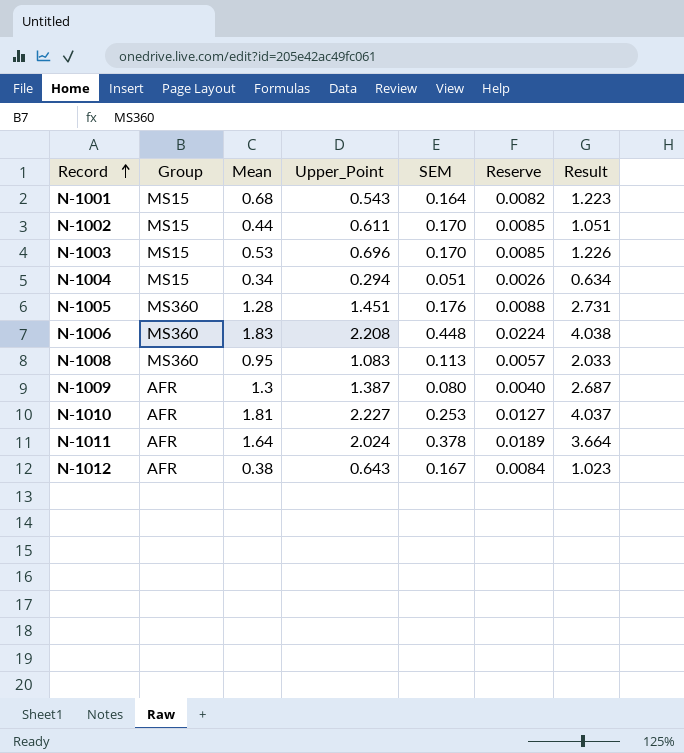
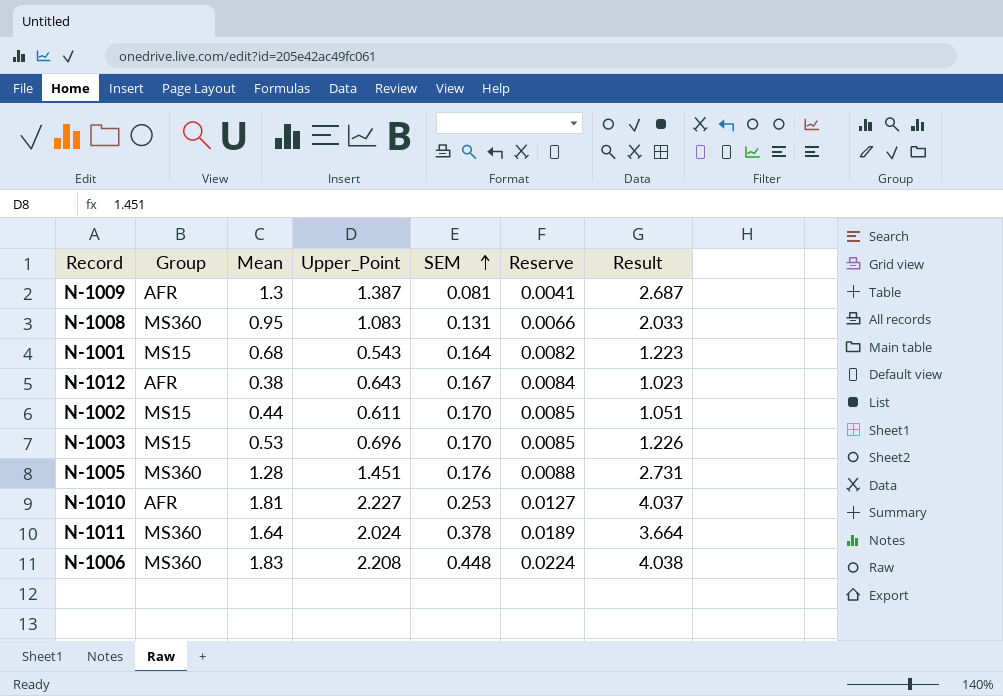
row order: Record ascending -> SEM ascending
row N-1004: MS15 | 0.34 | 0.294 | 0.051 | 0.0026 | 0.634 -> none
N-1009 | SEM: 0.080 -> 0.081
N-1009 | Reserve: 0.0040 -> 0.0041
N-1008 | SEM: 0.113 -> 0.131
N-1008 | Reserve: 0.0057 -> 0.0066
N-1011 | Group: AFR -> MS360

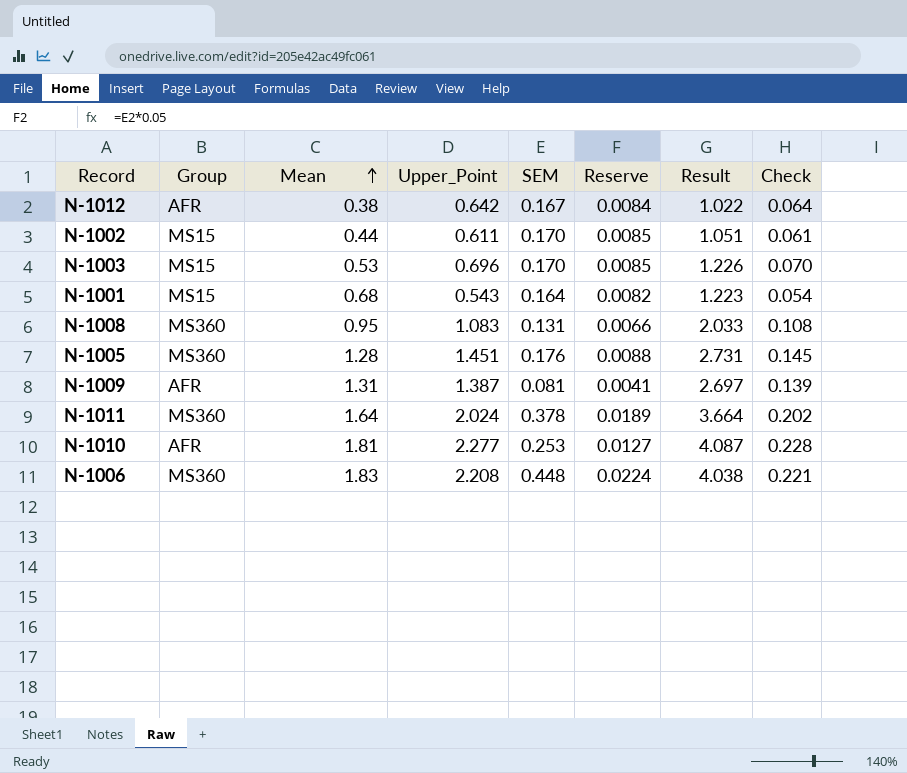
row order: SEM ascending -> Mean ascending
column Check | formula: none -> [Upper_Point] * 0.1
N-1012 | Upper_Point: 0.643 -> 0.642
N-1012 | Result: 1.023 -> 1.022
N-1009 | Mean: 1.3 -> 1.31
N-1009 | Result: 2.687 -> 2.697
N-1010 | Upper_Point: 2.227 -> 2.277
N-1010 | Result: 4.037 -> 4.087

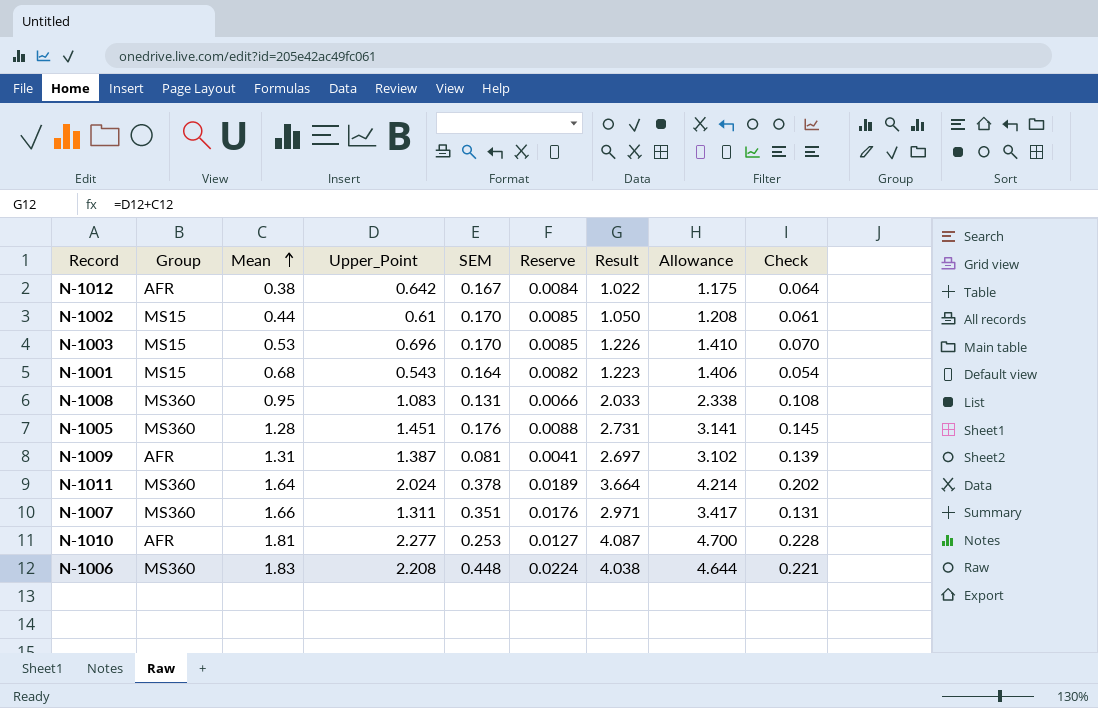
column Allowance | formula: none -> [Result] * 1.15
N-1002 | Upper_Point: 0.611 -> 0.61
N-1002 | Result: 1.051 -> 1.050
row N-1007: none -> MS360 | 1.66 | 1.311 | 0.351 | 0.0176 | 2.971 | 3.417 | 0.131

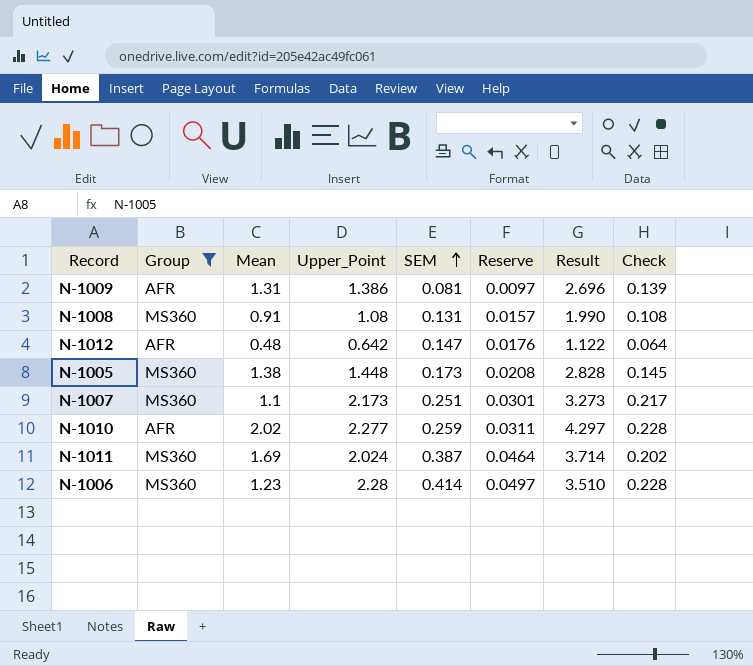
filter: none -> Group != MS15
row order: Mean ascending -> SEM ascending
column Allowance | formula: [Result] * 1.15 -> none
column Reserve | formula: [SEM] * 0.05 -> [SEM] * 0.12
N-1009 | Upper_Point: 1.387 -> 1.386
N-1009 | Result: 2.697 -> 2.696
N-1008 | Mean: 0.95 -> 0.91
N-1008 | Upper_Point: 1.083 -> 1.08
N-1008 | Result: 2.033 -> 1.990
N-1012 | Mean: 0.38 -> 0.48
N-1012 | SEM: 0.167 -> 0.147
N-1012 | Result: 1.022 -> 1.122
N-1005 | Mean: 1.28 -> 1.38
N-1005 | Upper_Point: 1.451 -> 1.448
N-1005 | SEM: 0.176 -> 0.173
N-1005 | Result: 2.731 -> 2.828
N-1007 | Mean: 1.66 -> 1.1
N-1007 | Upper_Point: 1.311 -> 2.173
N-1007 | SEM: 0.351 -> 0.251
N-1007 | Result: 2.971 -> 3.273
N-1007 | Check: 0.131 -> 0.217
N-1010 | Mean: 1.81 -> 2.02
N-1010 | SEM: 0.253 -> 0.259
N-1010 | Result: 4.087 -> 4.297
N-1011 | Mean: 1.64 -> 1.69
N-1011 | SEM: 0.378 -> 0.387
N-1011 | Result: 3.664 -> 3.714
N-1006 | Mean: 1.83 -> 1.23
N-1006 | Upper_Point: 2.208 -> 2.28
N-1006 | SEM: 0.448 -> 0.414
N-1006 | Result: 4.038 -> 3.510
N-1006 | Check: 0.221 -> 0.228

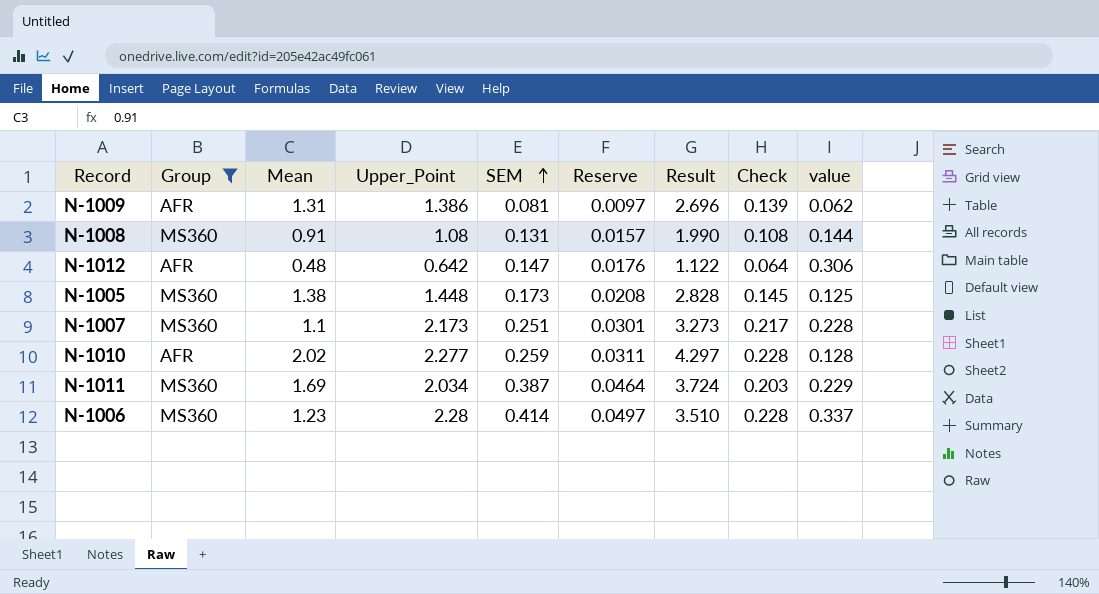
column value | formula: none -> [SEM] / [Mean]
N-1011 | Upper_Point: 2.024 -> 2.034
N-1011 | Result: 3.714 -> 3.724
N-1011 | Check: 0.202 -> 0.203

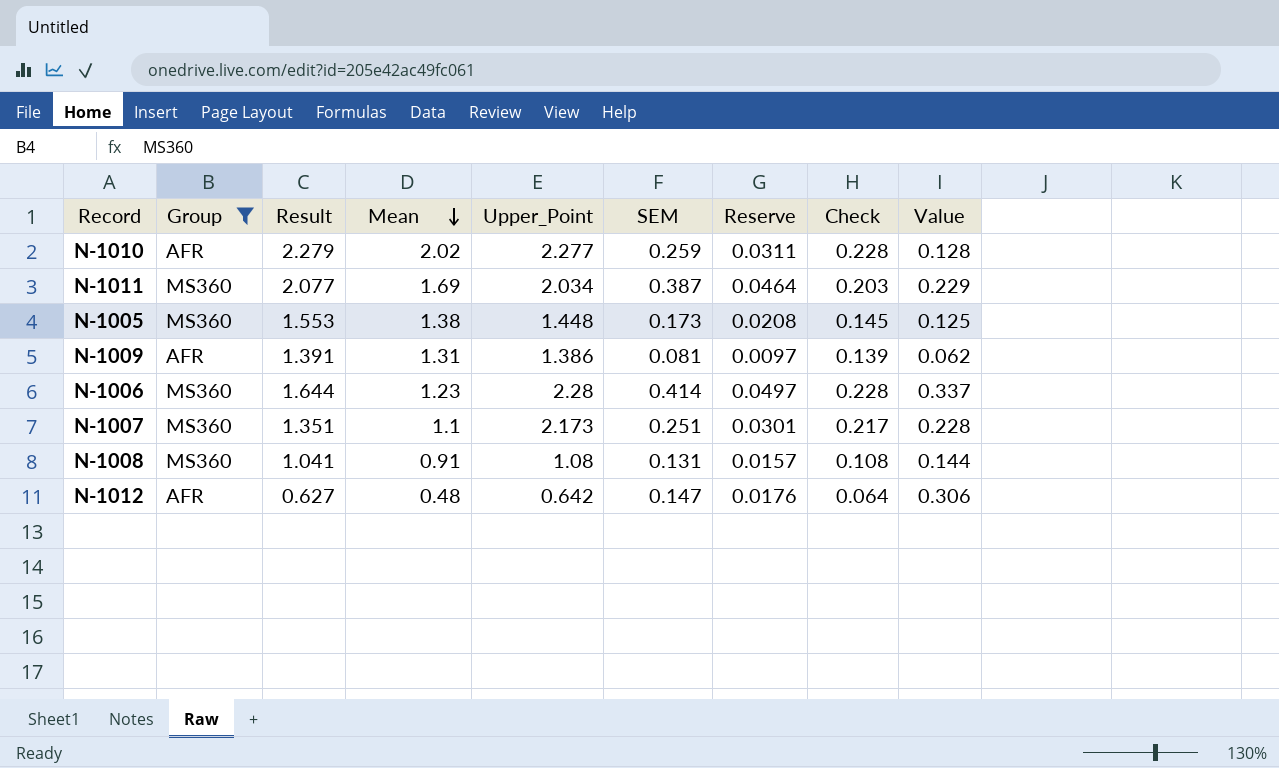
row order: SEM ascending -> Mean descending
column Result | formula: [Mean] + [Upper_Point] -> [Mean] + [SEM]
column Result | position: 7 -> 3
column name: value -> Value

